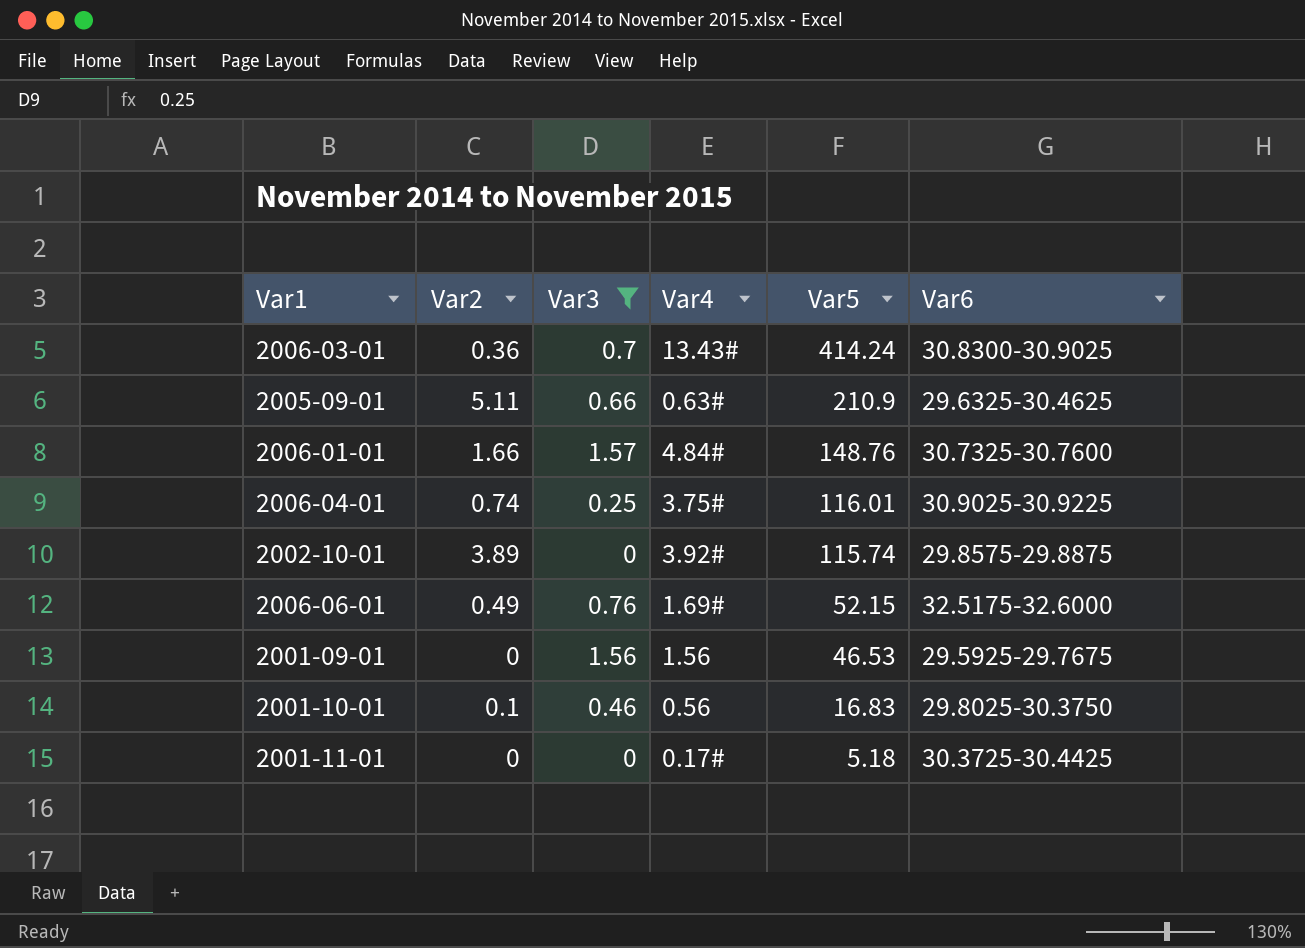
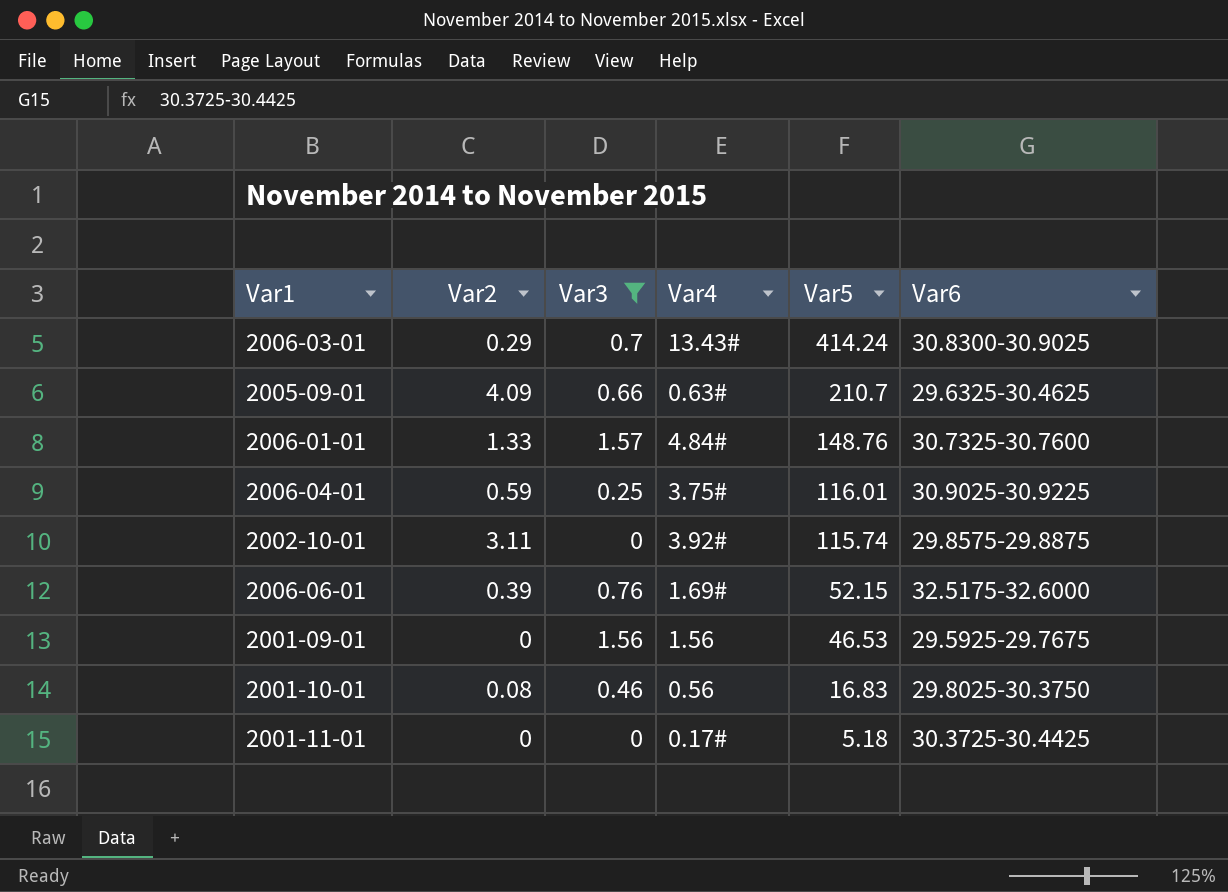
2006-03-01 | Var2: 0.36 -> 0.29
2005-09-01 | Var2: 5.11 -> 4.09
2005-09-01 | Var5: 210.9 -> 210.7
2006-01-01 | Var2: 1.66 -> 1.33
2006-04-01 | Var2: 0.74 -> 0.59
2002-10-01 | Var2: 3.89 -> 3.11
2006-06-01 | Var2: 0.49 -> 0.39
2001-10-01 | Var2: 0.1 -> 0.08

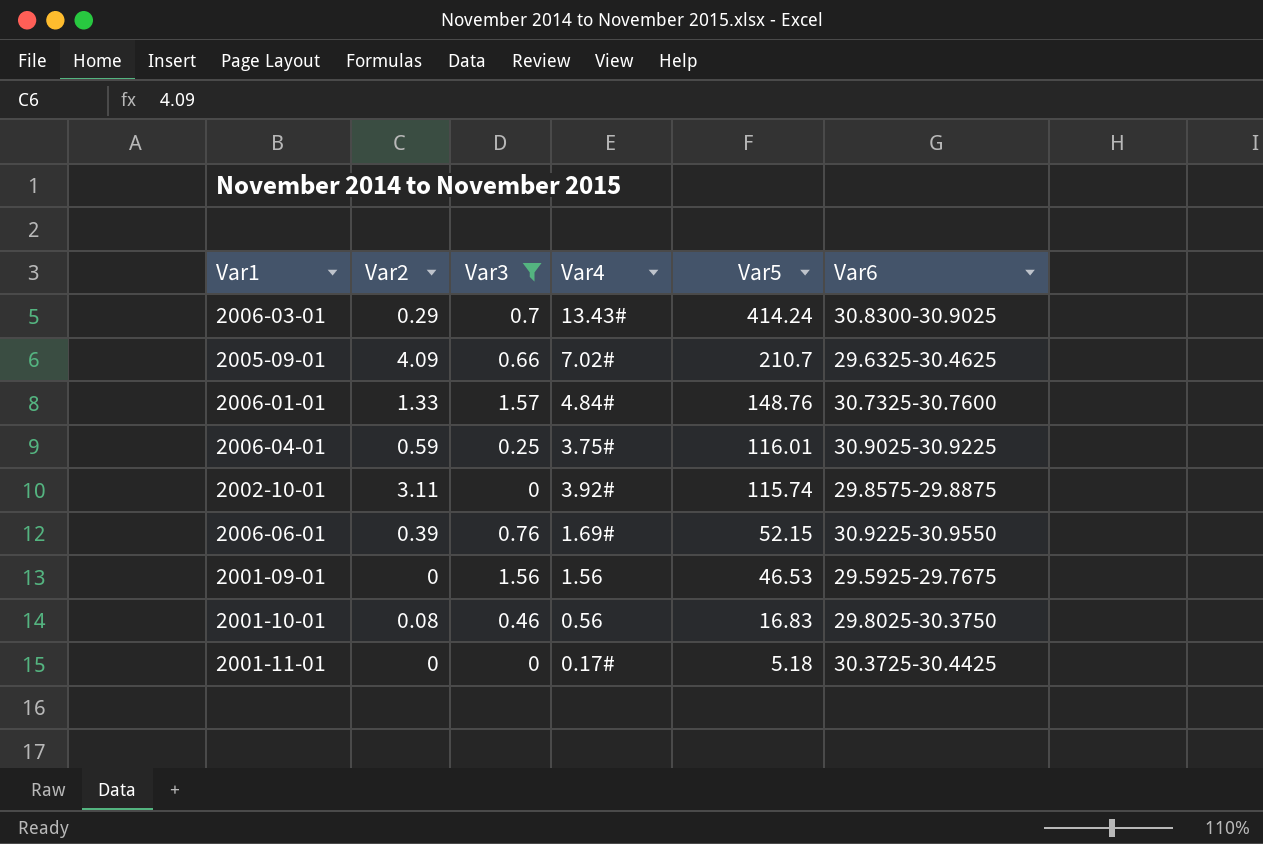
2005-09-01 | Var4: 0.63# -> 7.02#
2006-06-01 | Var6: 32.5175-32.6000 -> 30.9225-30.9550

